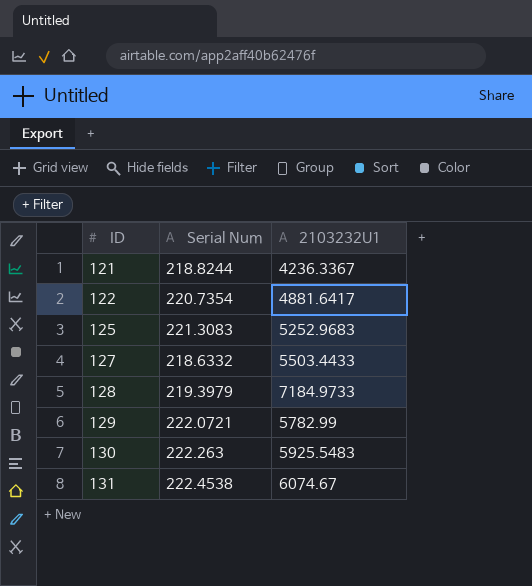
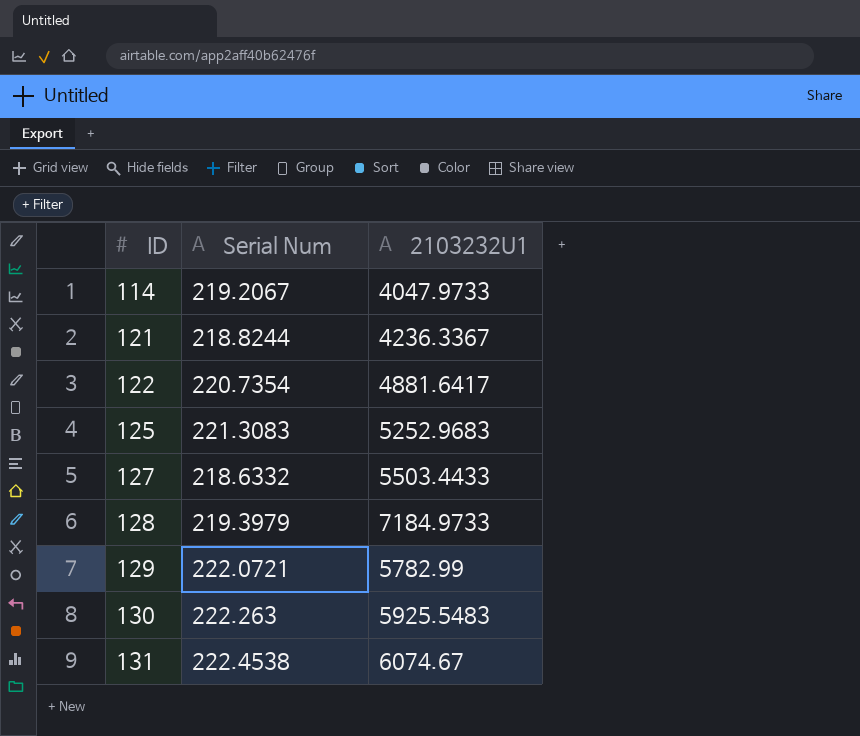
row 114: none -> 219.2067 | 4047.9733

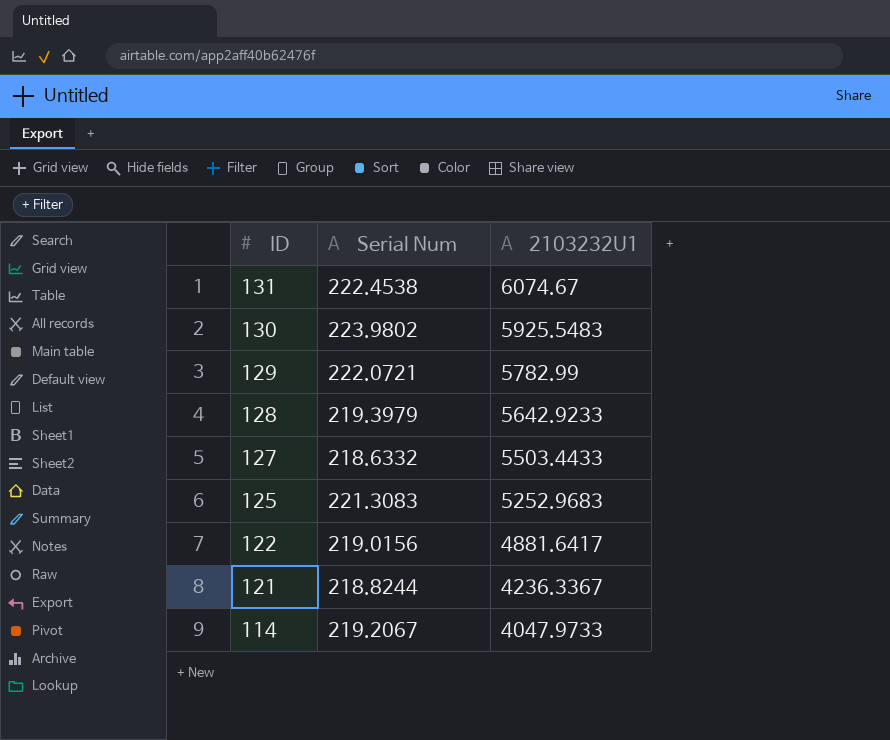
row order: ID ascending -> ID descending
130 | Serial Num: 222.263 -> 223.9802
128 | 2103232U1: 7184.9733 -> 5642.9233
122 | Serial Num: 220.7354 -> 219.0156

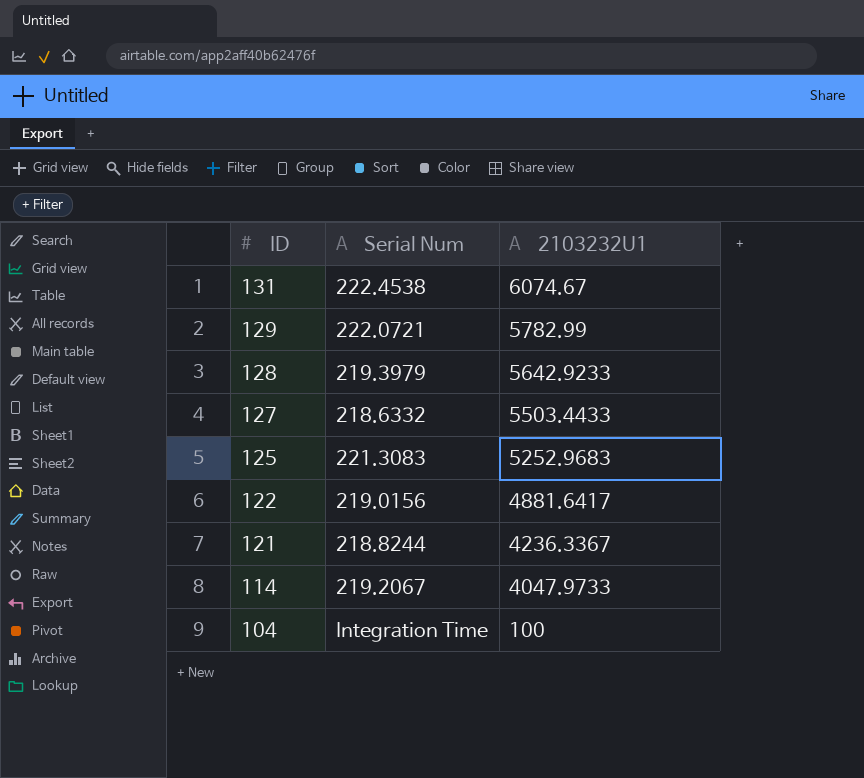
row 130: 223.9802 | 5925.5483 -> none
row 104: none -> Integration Time | 100

